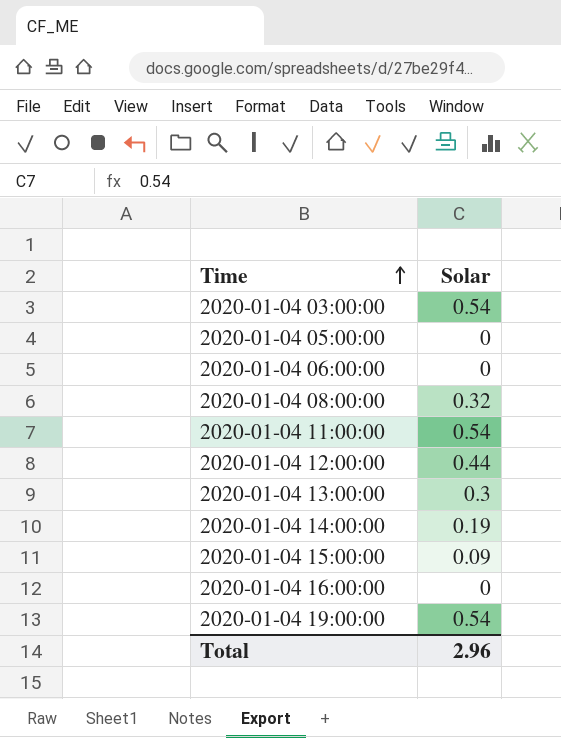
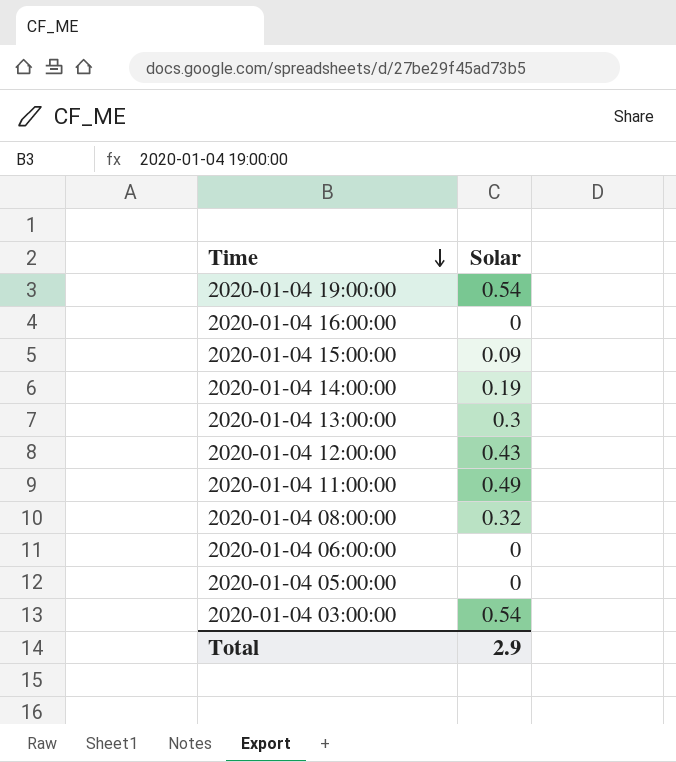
row order: Time ascending -> Time descending
2020-01-04 12:00:00 | Solar: 0.44 -> 0.43
2020-01-04 11:00:00 | Solar: 0.54 -> 0.49
Total | Solar: 2.96 -> 2.9

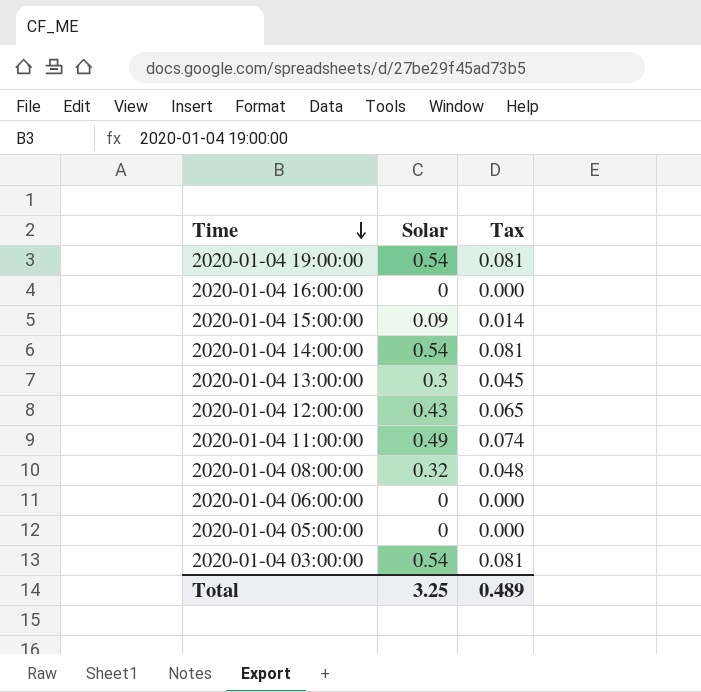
column Tax | formula: none -> [Solar] * 0.15
2020-01-04 14:00:00 | Solar: 0.19 -> 0.54
Total | Solar: 2.9 -> 3.25

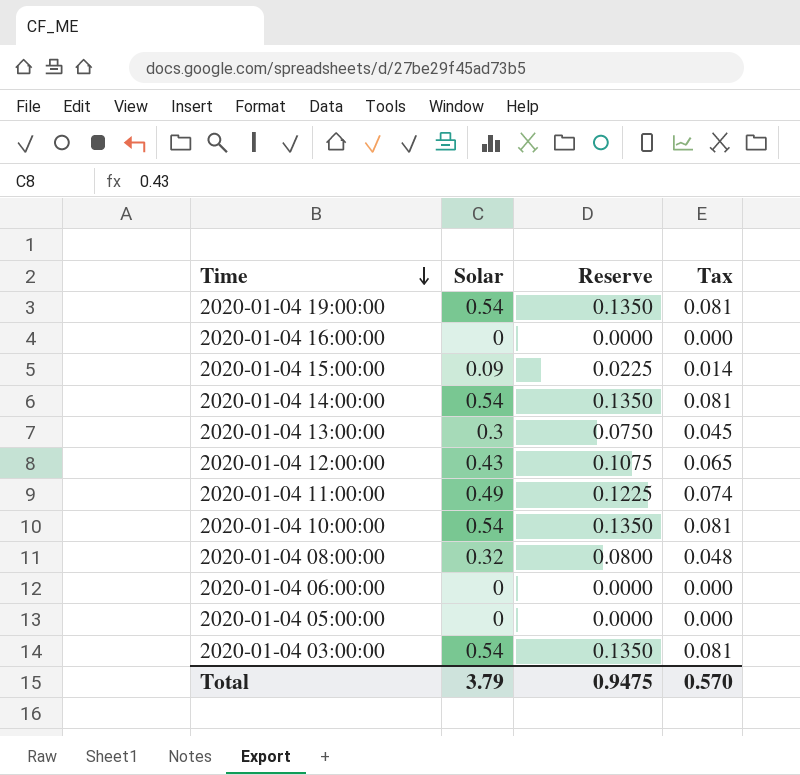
column Reserve | formula: none -> [Solar] * 0.25
row 2020-01-04 10:00:00: none -> 0.54 | 0.1350 | 0.081
Total | Solar: 3.25 -> 3.79
Total | Tax: 0.489 -> 0.570

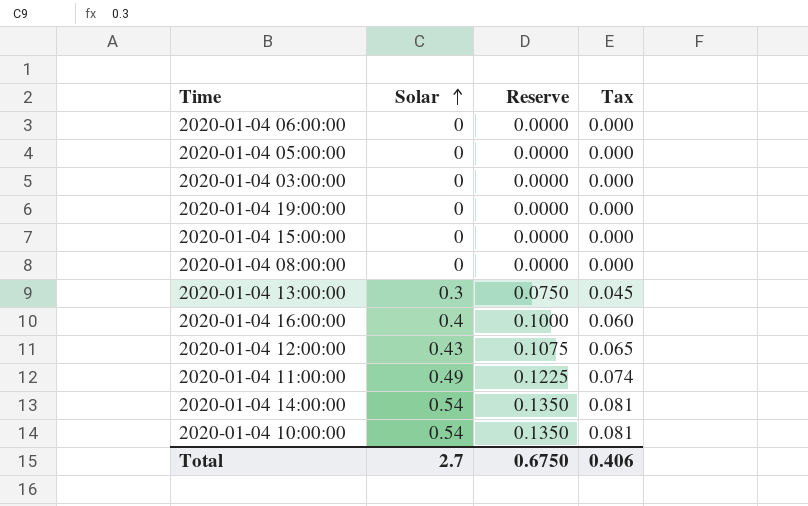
row order: Time descending -> Solar ascending
2020-01-04 03:00:00 | Solar: 0.54 -> 0
2020-01-04 03:00:00 | Reserve: 0.1350 -> 0.0000
2020-01-04 03:00:00 | Tax: 0.081 -> 0.000
2020-01-04 19:00:00 | Solar: 0.54 -> 0
2020-01-04 19:00:00 | Reserve: 0.1350 -> 0.0000
2020-01-04 19:00:00 | Tax: 0.081 -> 0.000
2020-01-04 15:00:00 | Solar: 0.09 -> 0
2020-01-04 15:00:00 | Reserve: 0.0225 -> 0.0000
2020-01-04 15:00:00 | Tax: 0.014 -> 0.000
2020-01-04 08:00:00 | Solar: 0.32 -> 0
2020-01-04 08:00:00 | Reserve: 0.0800 -> 0.0000
2020-01-04 08:00:00 | Tax: 0.048 -> 0.000
2020-01-04 16:00:00 | Solar: 0 -> 0.4
2020-01-04 16:00:00 | Reserve: 0.0000 -> 0.1000
2020-01-04 16:00:00 | Tax: 0.000 -> 0.060
Total | Solar: 3.79 -> 2.7
Total | Reserve: 0.9475 -> 0.6750
Total | Tax: 0.570 -> 0.406

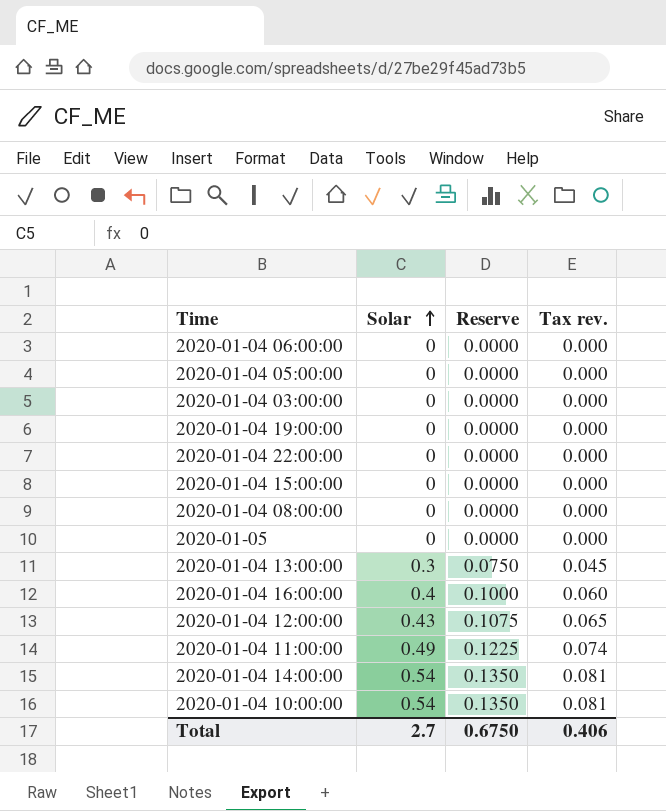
column name: Tax -> Tax rev.
row 2020-01-04 22:00:00: none -> 0 | 0.0000 | 0.000
row 2020-01-05: none -> 0 | 0.0000 | 0.000

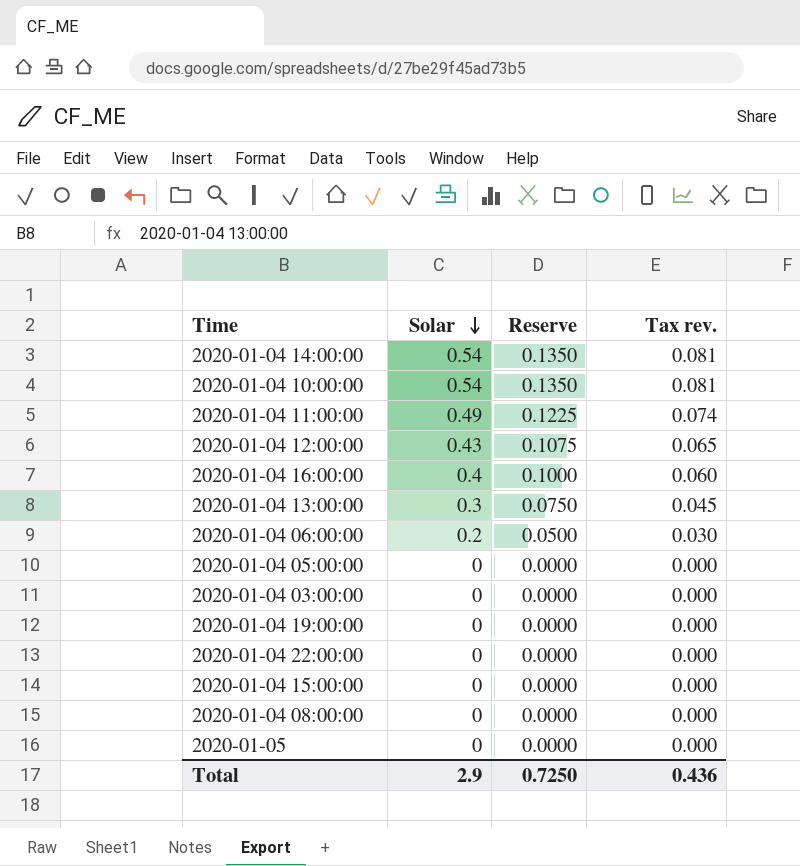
row order: Solar ascending -> Solar descending
2020-01-04 06:00:00 | Solar: 0 -> 0.2
2020-01-04 06:00:00 | Reserve: 0.0000 -> 0.0500
2020-01-04 06:00:00 | Tax rev.: 0.000 -> 0.030
Total | Solar: 2.7 -> 2.9
Total | Reserve: 0.6750 -> 0.7250
Total | Tax rev.: 0.406 -> 0.436

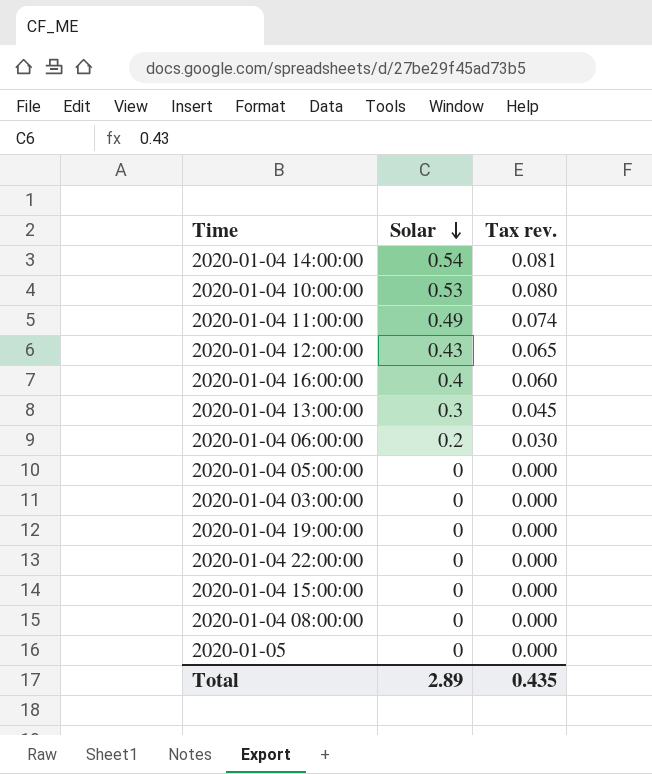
column Reserve | formula: [Solar] * 0.25 -> none
2020-01-04 10:00:00 | Solar: 0.54 -> 0.53
2020-01-04 10:00:00 | Tax rev.: 0.081 -> 0.080
Total | Solar: 2.9 -> 2.89
Total | Tax rev.: 0.436 -> 0.435

